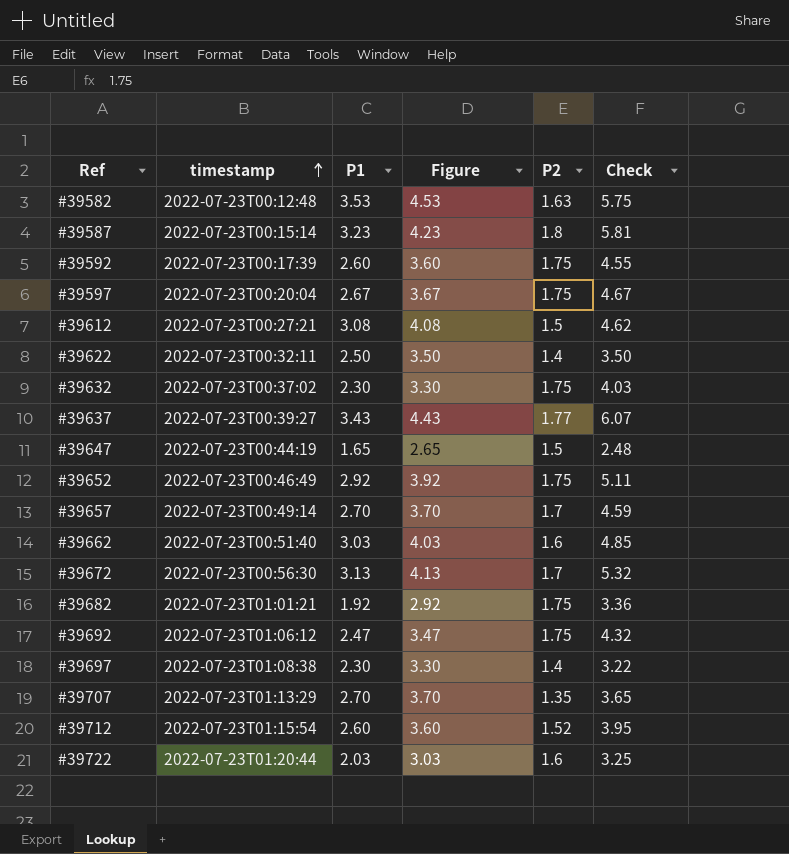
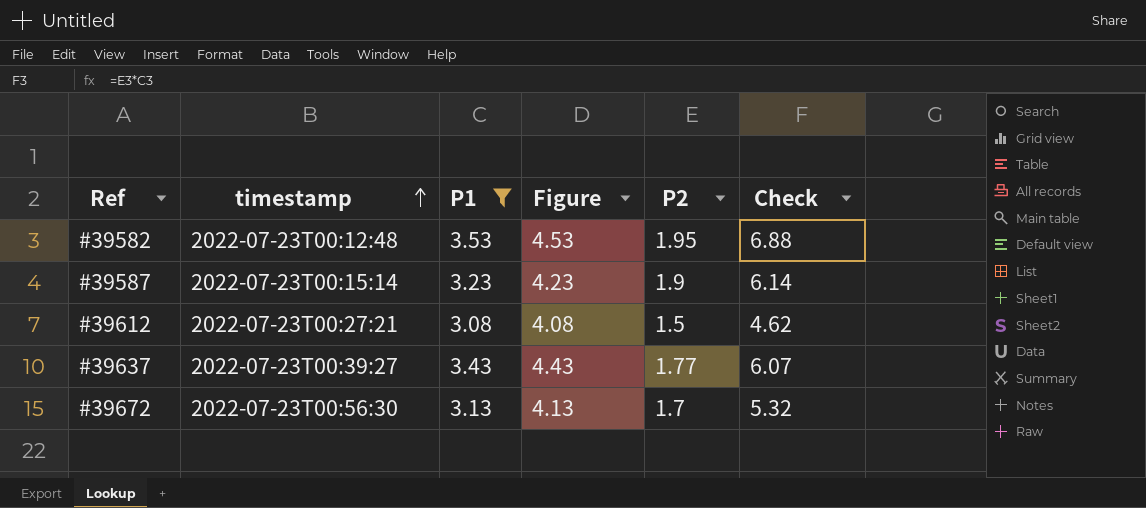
filter: none -> P1 >= 3.08
#39582 | P2: 1.63 -> 1.95
#39582 | Check: 5.75 -> 6.88
#39587 | P2: 1.8 -> 1.9
#39587 | Check: 5.81 -> 6.14

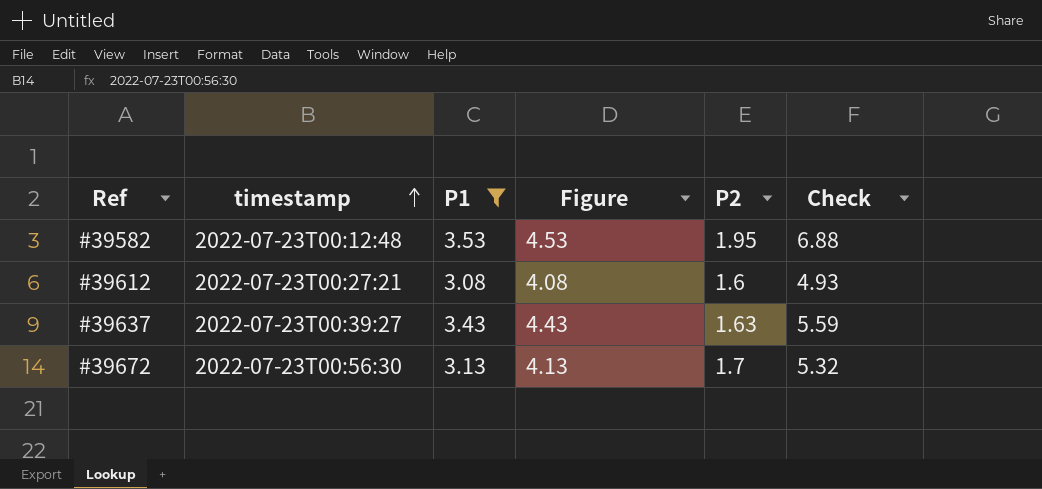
row #39587: 2022-07-23T00:15:14 | 3.23 | 4.23 | 1.9 | 6.14 -> none
#39612 | P2: 1.5 -> 1.6
#39612 | Check: 4.62 -> 4.93
#39637 | P2: 1.77 -> 1.63
#39637 | Check: 6.07 -> 5.59

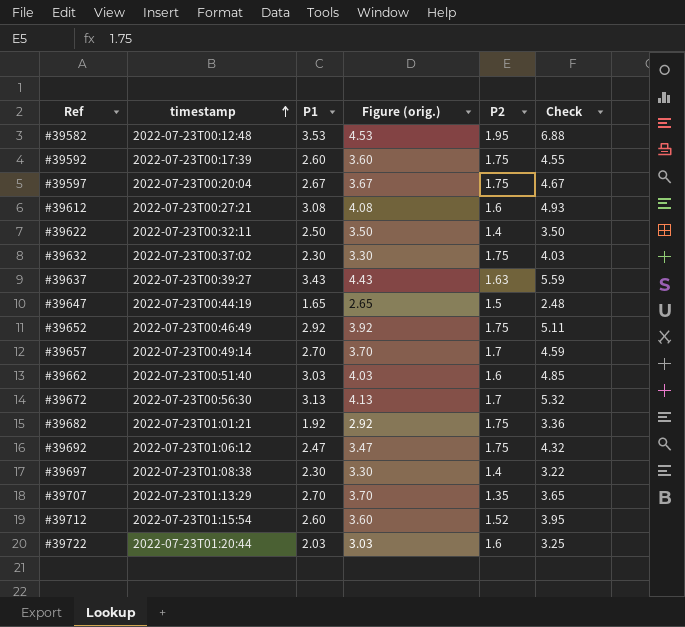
filter: P1 >= 3.08 -> none
column name: Figure -> Figure (orig.)

